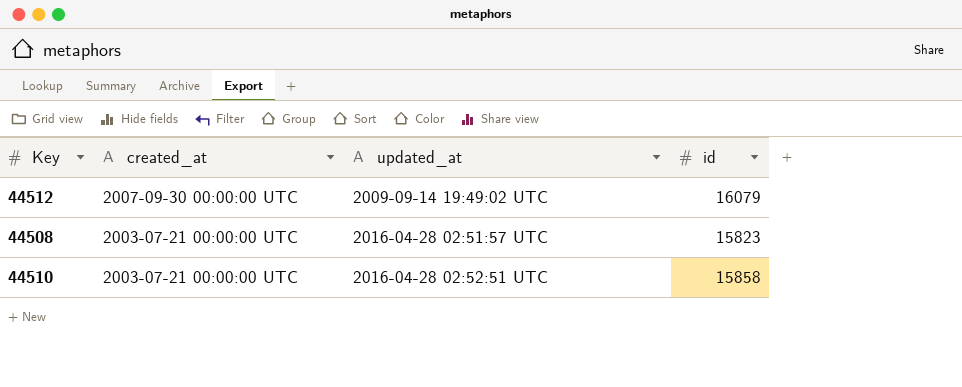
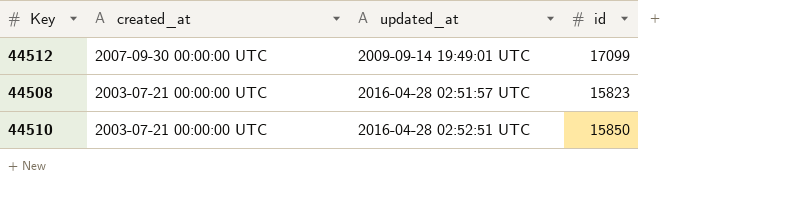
44512 | updated_at: 2009-09-14 19:49:02 UTC -> 2009-09-14 19:49:01 UTC
44512 | id: 16079 -> 17099
44510 | id: 15858 -> 15850

